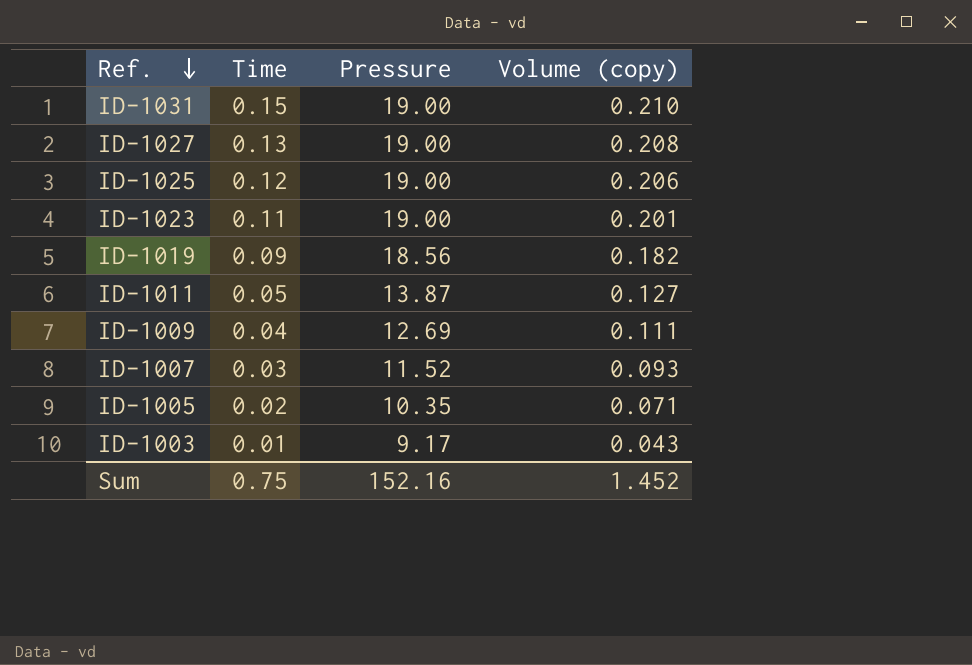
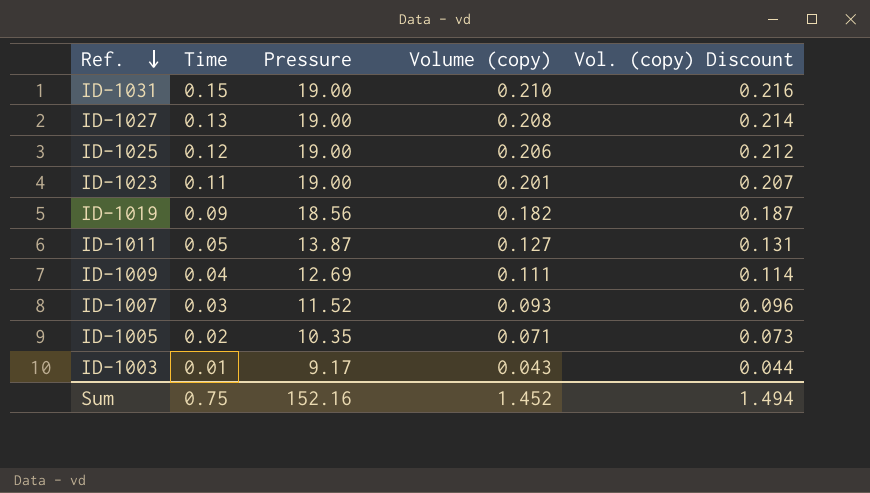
column Vol. (copy) Discount | formula: none -> [Volume (copy)] * 1.03

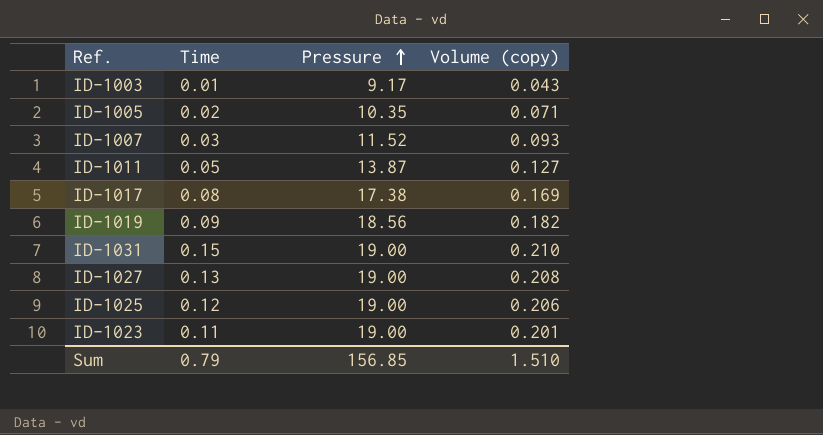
row order: Ref. descending -> Pressure ascending
column Vol. (copy) Discount | formula: [Volume (copy)] * 1.03 -> none
row ID-1009: 0.04 | 12.69 | 0.111 | 0.114 -> none
row ID-1017: none -> 0.08 | 17.38 | 0.169
Sum | Time: 0.75 -> 0.79
Sum | Pressure: 152.16 -> 156.85
Sum | Volume (copy): 1.452 -> 1.510

